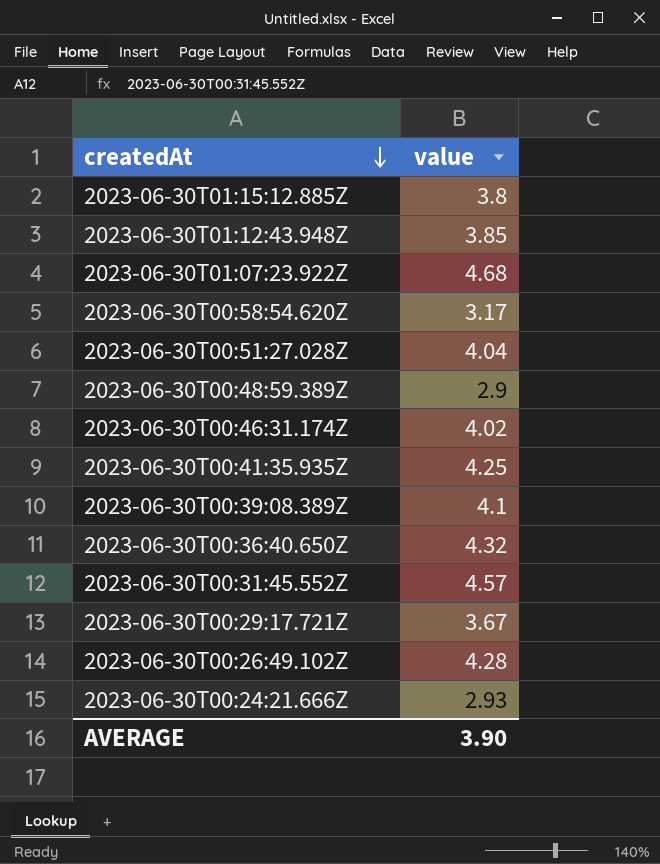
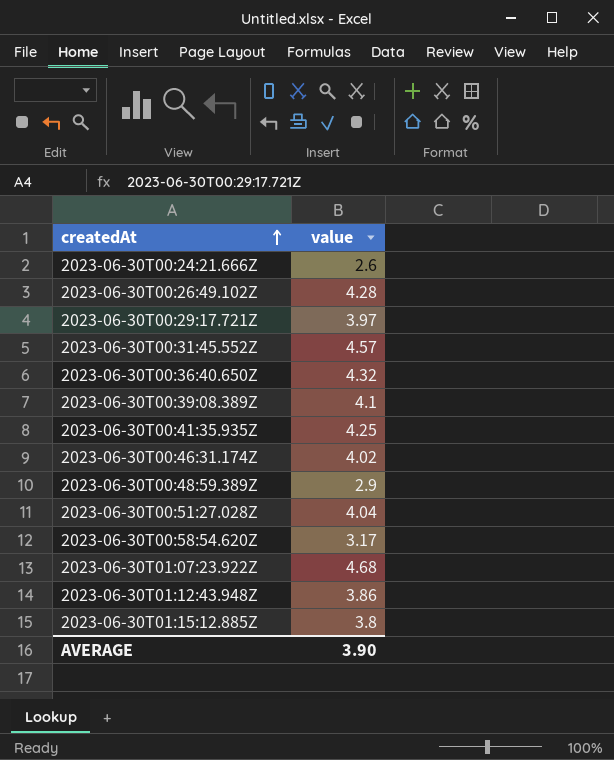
row order: createdAt descending -> createdAt ascending
2023-06-30T00:24:21.666Z | value: 2.93 -> 2.6
2023-06-30T00:29:17.721Z | value: 3.67 -> 3.97
2023-06-30T01:12:43.948Z | value: 3.85 -> 3.86

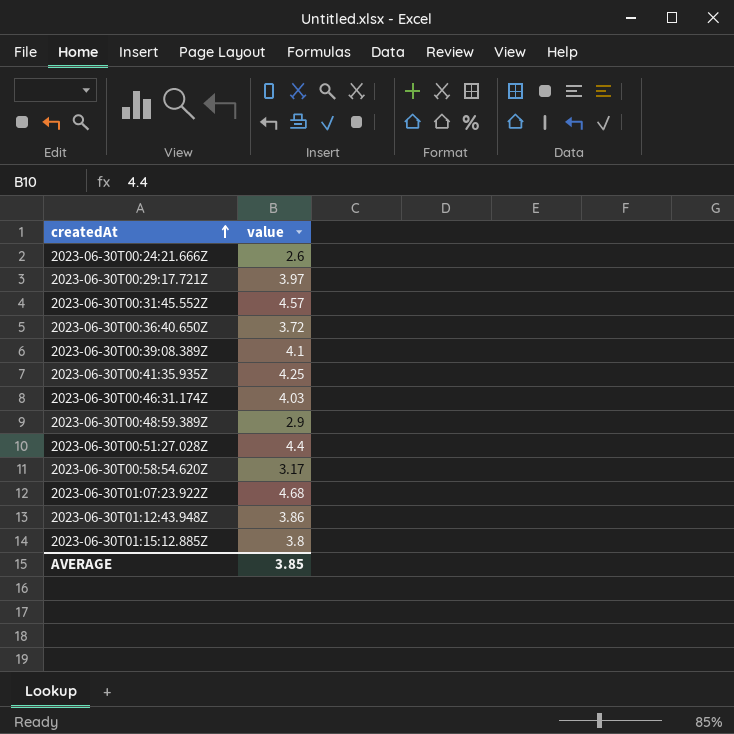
row 2023-06-30T00:26:49.102Z: 4.28 -> none
2023-06-30T00:36:40.650Z | value: 4.32 -> 3.72
2023-06-30T00:46:31.174Z | value: 4.02 -> 4.03
2023-06-30T00:51:27.028Z | value: 4.04 -> 4.4
AVERAGE | value: 3.90 -> 3.85

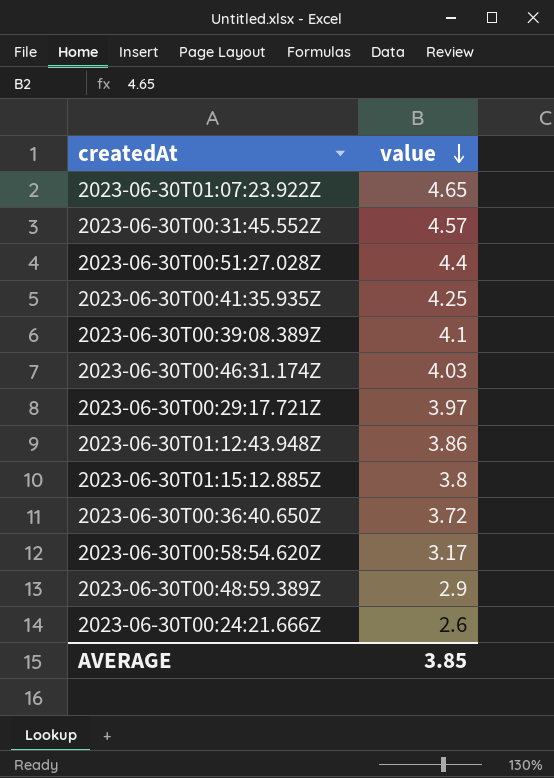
row order: createdAt ascending -> value descending
2023-06-30T01:07:23.922Z | value: 4.68 -> 4.65

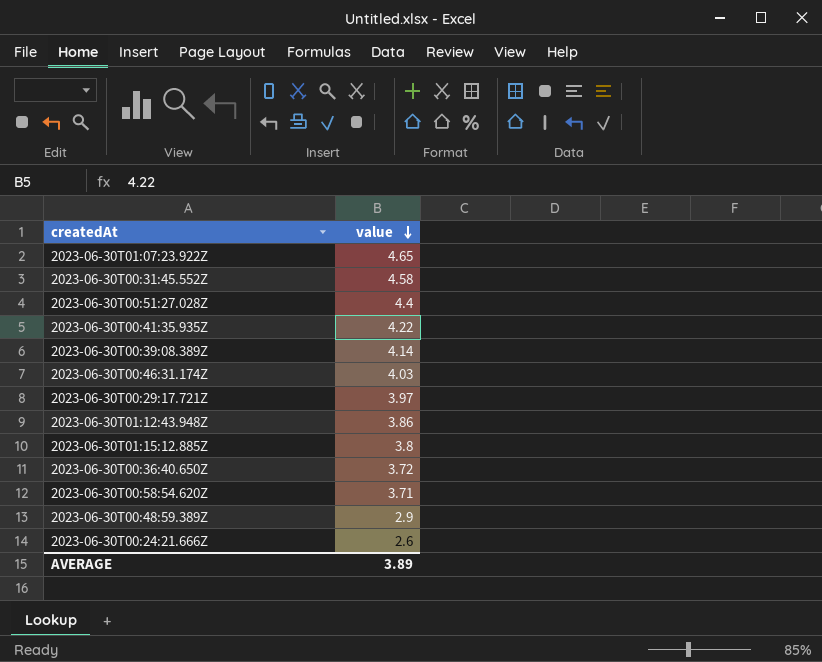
2023-06-30T00:31:45.552Z | value: 4.57 -> 4.58
2023-06-30T00:41:35.935Z | value: 4.25 -> 4.22
2023-06-30T00:39:08.389Z | value: 4.1 -> 4.14
2023-06-30T00:58:54.620Z | value: 3.17 -> 3.71
AVERAGE | value: 3.85 -> 3.89

